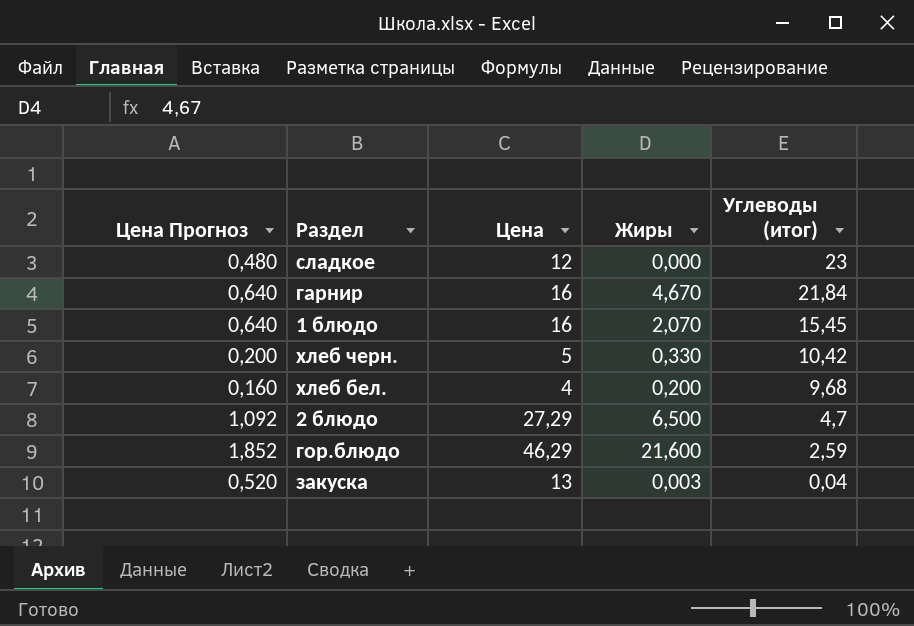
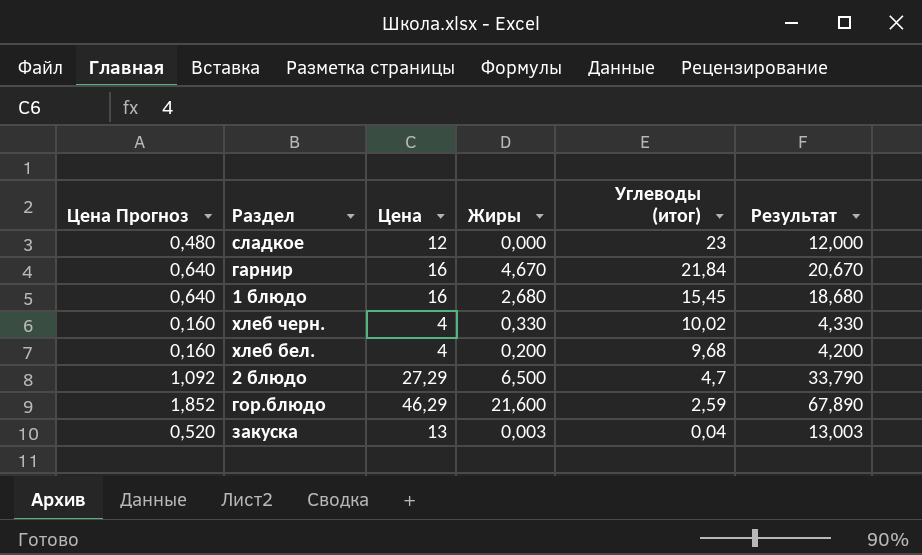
column Результат | formula: none -> [Цена] + [Жиры]
1 блюдо | Жиры: 2,070 -> 2,680
хлеб черн. | Цена Прогноз: 0,200 -> 0,160
хлеб черн. | Цена: 5 -> 4
хлеб черн. | Углеводы (итог): 10,42 -> 10,02

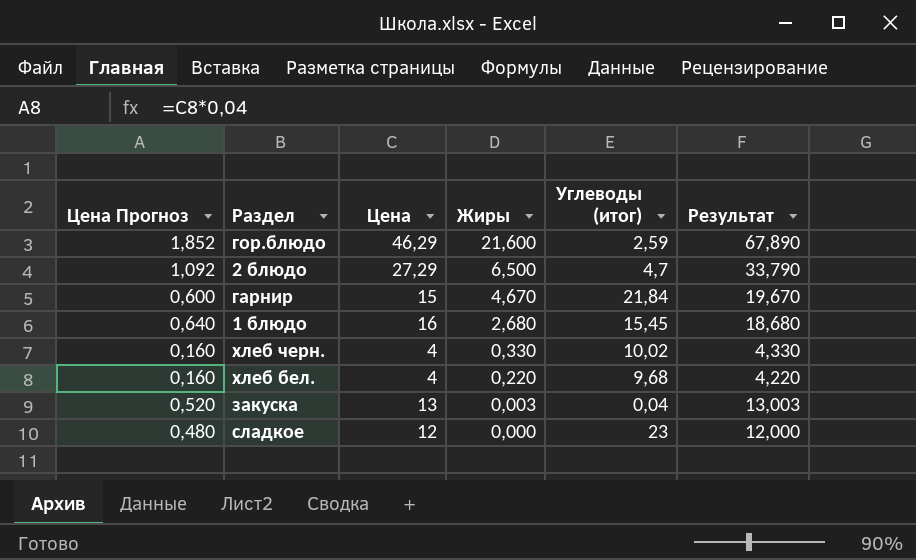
row order: Углеводы (итог) descending -> Жиры descending
гарнир | Цена Прогноз: 0,640 -> 0,600
гарнир | Цена: 16 -> 15
гарнир | Результат: 20,670 -> 19,670
хлеб бел. | Жиры: 0,200 -> 0,220
хлеб бел. | Результат: 4,200 -> 4,220

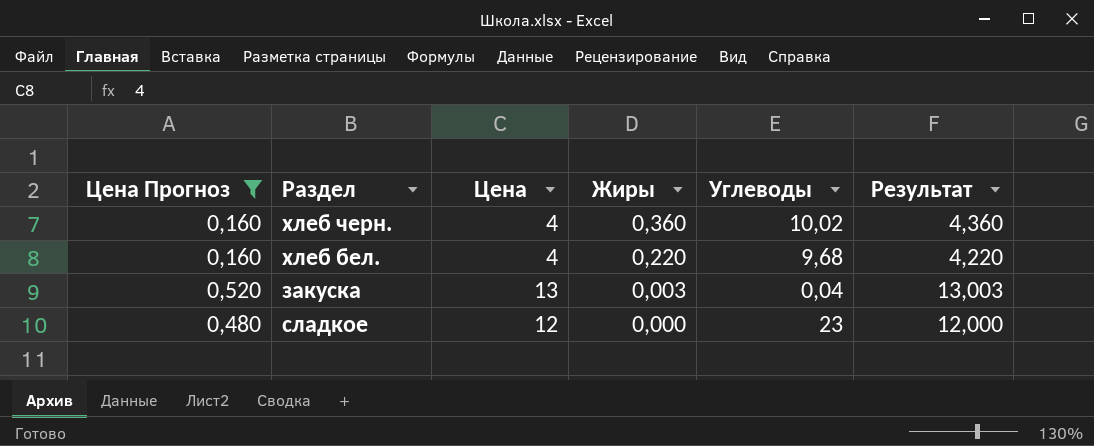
filter: none -> Цена Прогноз <= 0,520
column name: Углеводы (итог) -> Углеводы
хлеб черн. | Жиры: 0,330 -> 0,360
хлеб черн. | Результат: 4,330 -> 4,360

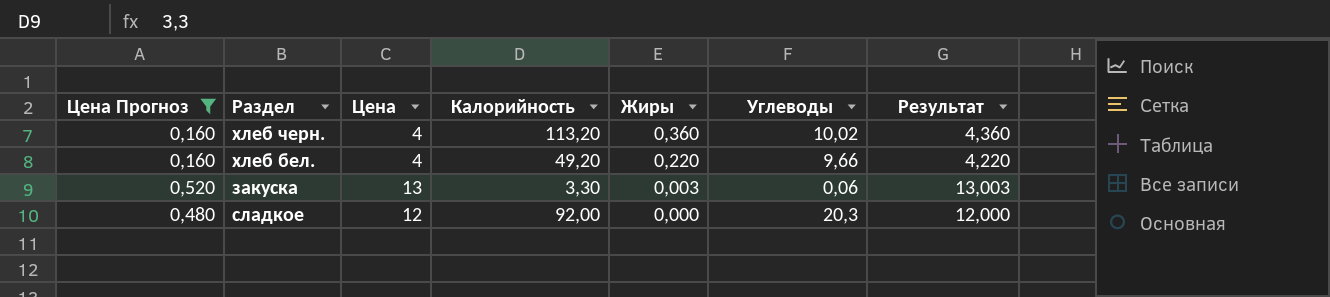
column Калорийность | position: none -> 4
хлеб бел. | Углеводы: 9,68 -> 9,66
закуска | Углеводы: 0,04 -> 0,06
сладкое | Углеводы: 23 -> 20,3

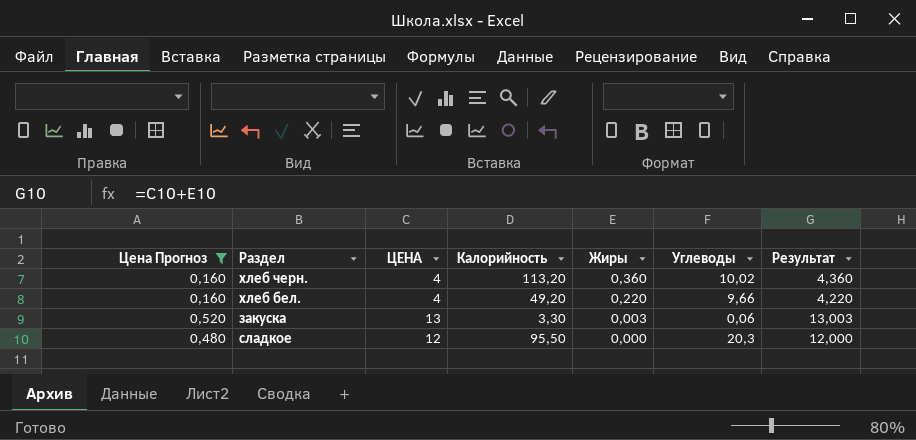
column name: Цена -> ЦЕНА
сладкое | Калорийность: 92,00 -> 95,50

